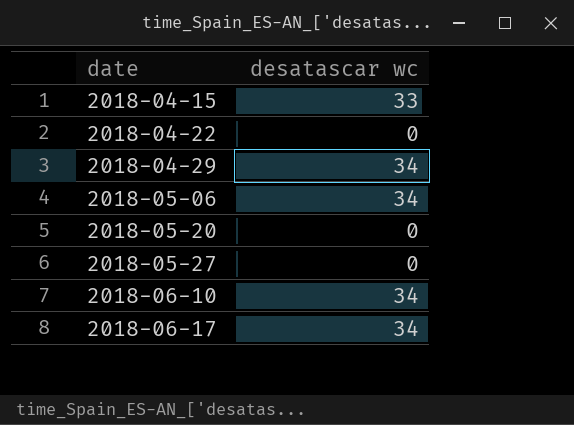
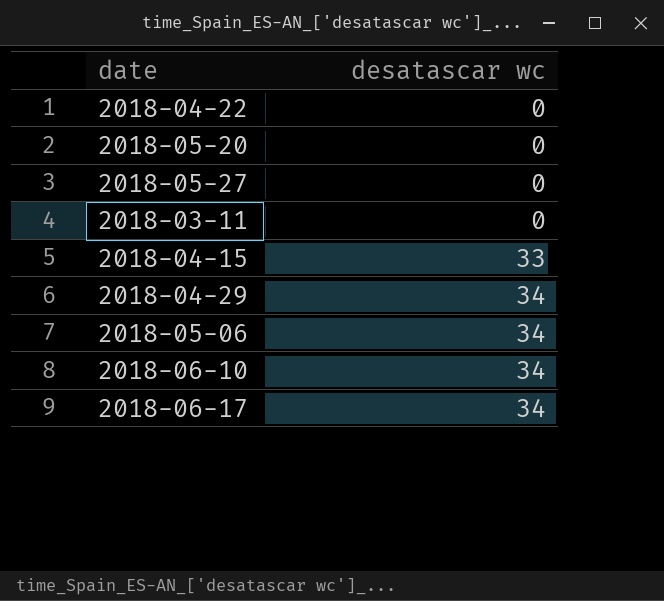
row order: date ascending -> desatascar wc ascending
row 2018-03-11: none -> 0

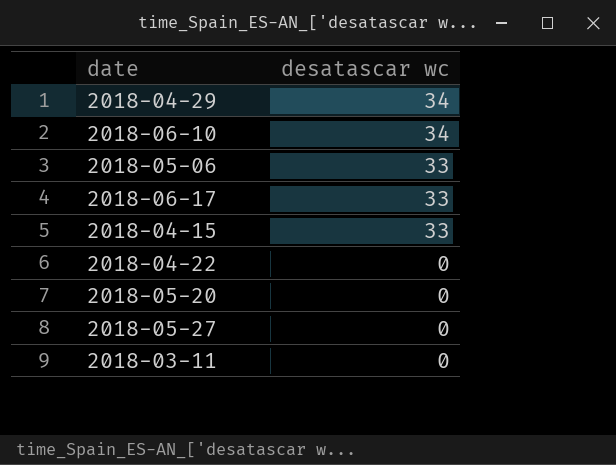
row order: desatascar wc ascending -> desatascar wc descending
2018-05-06 | desatascar wc: 34 -> 33
2018-06-17 | desatascar wc: 34 -> 33

